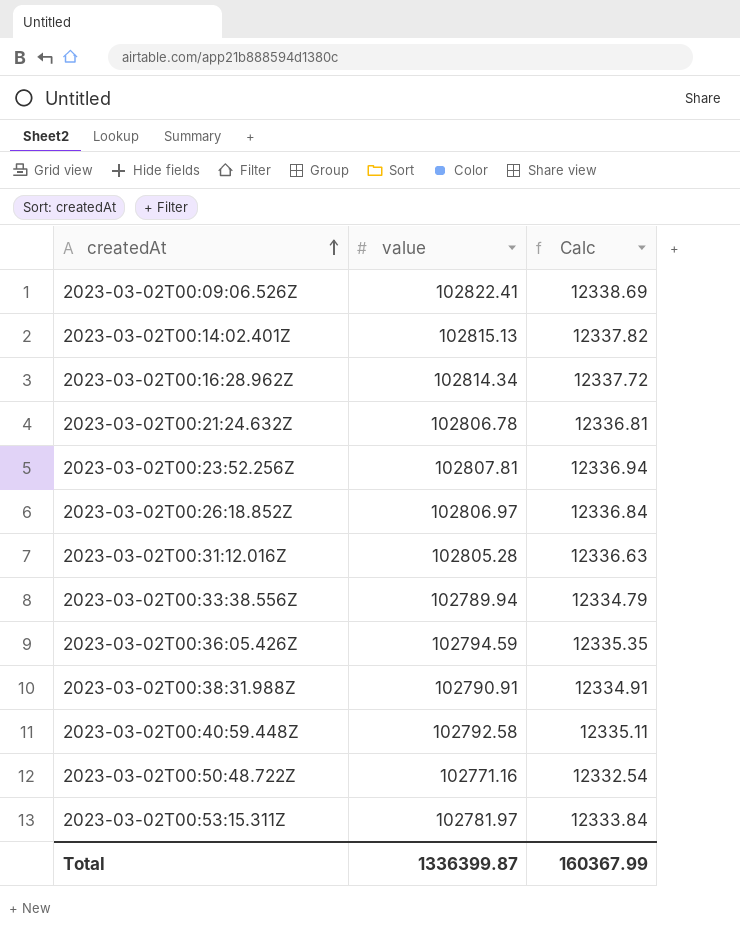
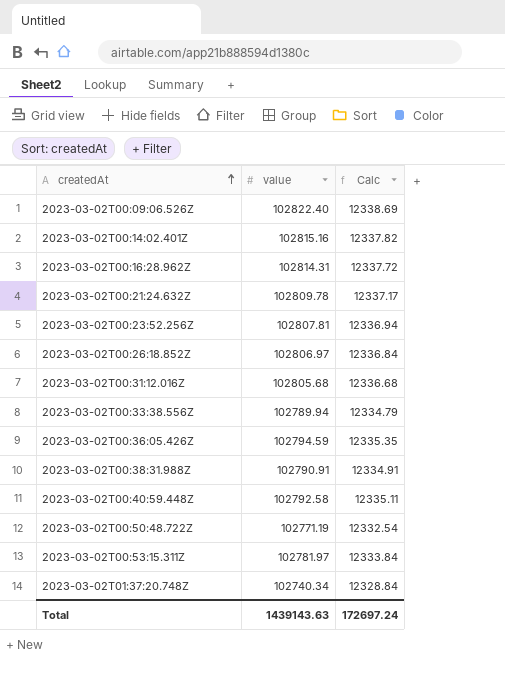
2023-03-02T00:09:06.526Z | value: 102822.41 -> 102822.40
2023-03-02T00:14:02.401Z | value: 102815.13 -> 102815.16
2023-03-02T00:16:28.962Z | value: 102814.34 -> 102814.31
2023-03-02T00:21:24.632Z | value: 102806.78 -> 102809.78
2023-03-02T00:21:24.632Z | Calc: 12336.81 -> 12337.17
2023-03-02T00:31:12.016Z | value: 102805.28 -> 102805.68
2023-03-02T00:31:12.016Z | Calc: 12336.63 -> 12336.68
2023-03-02T00:50:48.722Z | value: 102771.16 -> 102771.19
row 2023-03-02T01:37:20.748Z: none -> 102740.34 | 12328.84
Total | value: 1336399.87 -> 1439143.63
Total | Calc: 160367.99 -> 172697.24

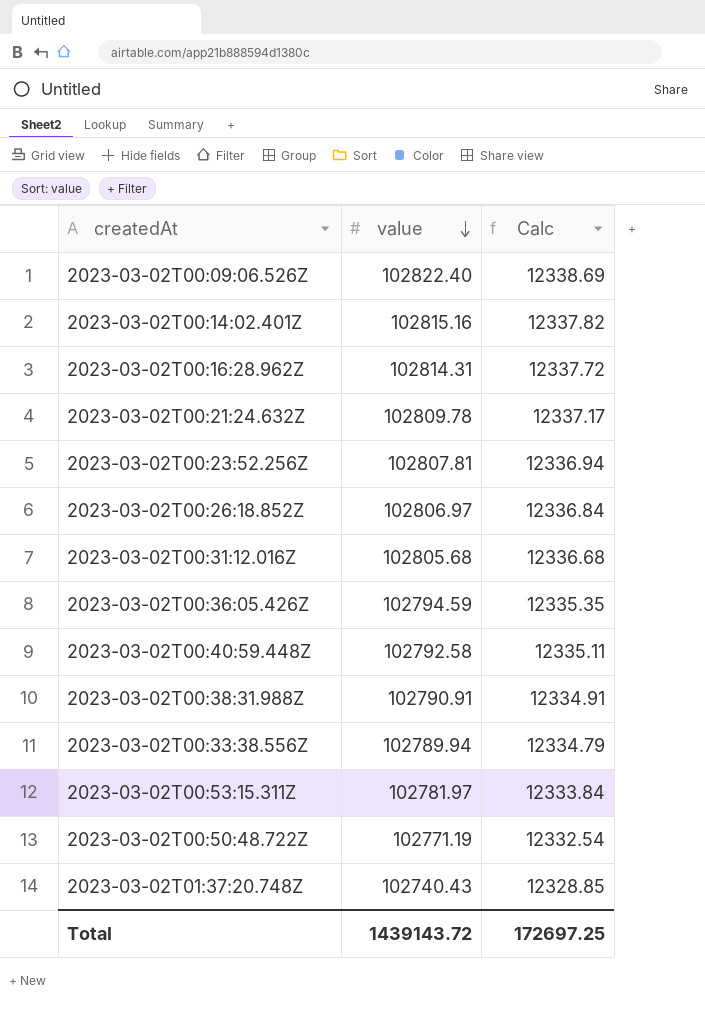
row order: createdAt ascending -> value descending
2023-03-02T01:37:20.748Z | value: 102740.34 -> 102740.43
2023-03-02T01:37:20.748Z | Calc: 12328.84 -> 12328.85
Total | value: 1439143.63 -> 1439143.72
Total | Calc: 172697.24 -> 172697.25

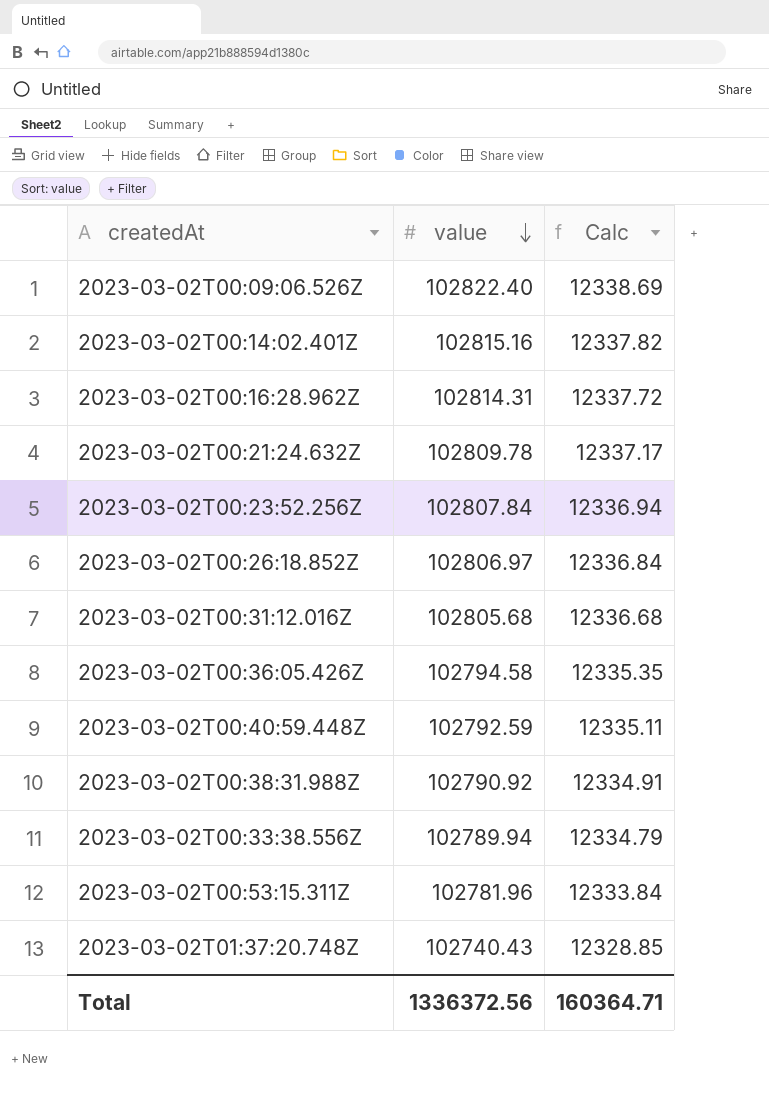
row 2023-03-02T00:50:48.722Z: 102771.19 | 12332.54 -> none
2023-03-02T00:23:52.256Z | value: 102807.81 -> 102807.84
2023-03-02T00:36:05.426Z | value: 102794.59 -> 102794.58
2023-03-02T00:40:59.448Z | value: 102792.58 -> 102792.59
2023-03-02T00:38:31.988Z | value: 102790.91 -> 102790.92
2023-03-02T00:53:15.311Z | value: 102781.97 -> 102781.96
Total | value: 1439143.72 -> 1336372.56
Total | Calc: 172697.25 -> 160364.71

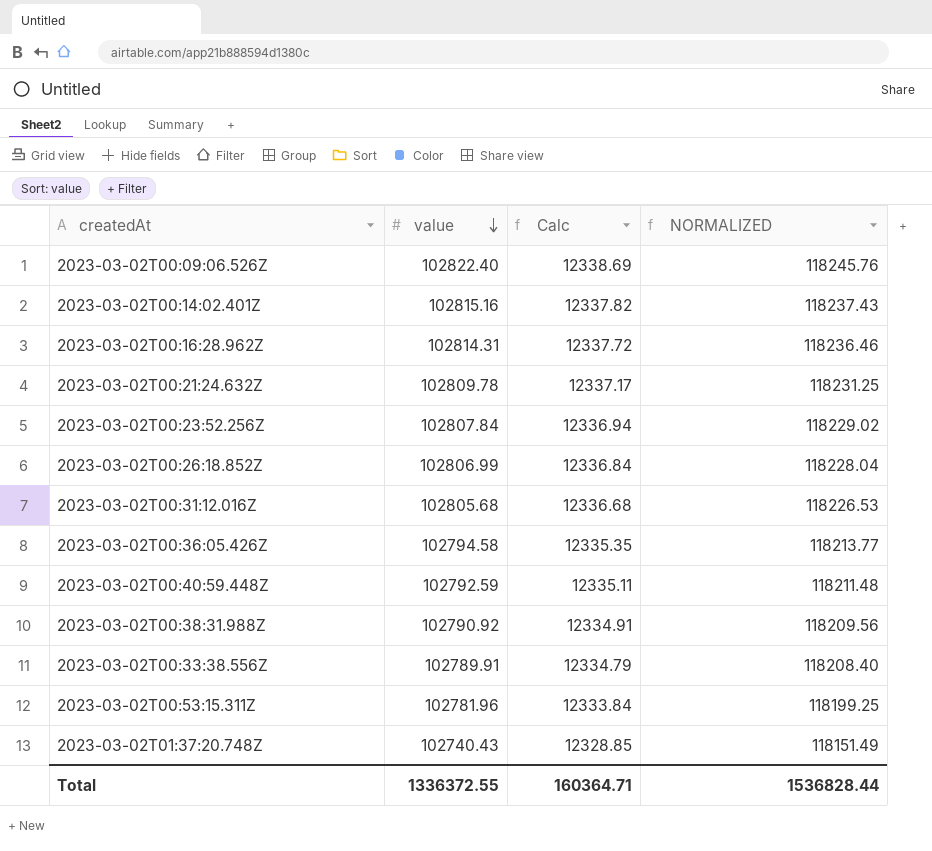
column NORMALIZED | formula: none -> [value] * 1.15
2023-03-02T00:26:18.852Z | value: 102806.97 -> 102806.99
2023-03-02T00:33:38.556Z | value: 102789.94 -> 102789.91
Total | value: 1336372.56 -> 1336372.55

